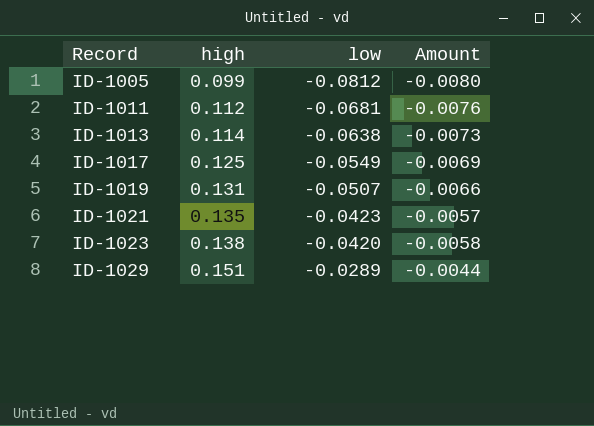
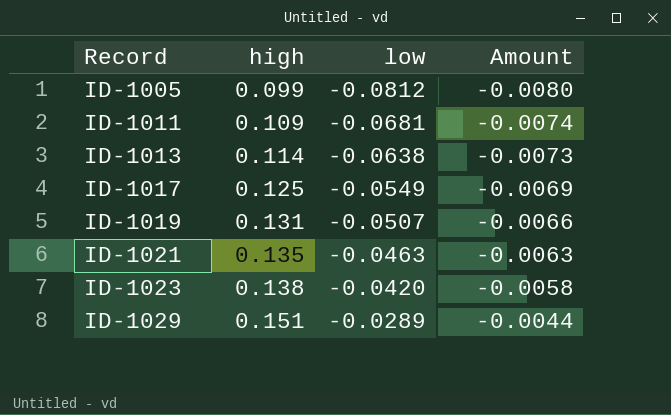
ID-1011 | high: 0.112 -> 0.109
ID-1011 | Amount: -0.0076 -> -0.0074
ID-1021 | low: -0.0423 -> -0.0463
ID-1021 | Amount: -0.0057 -> -0.0063

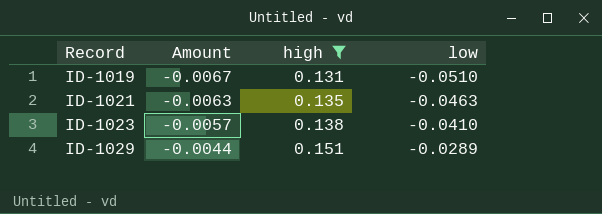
filter: none -> high >= 0.131
column Amount | position: 4 -> 2
ID-1019 | Amount: -0.0066 -> -0.0067
ID-1019 | low: -0.0507 -> -0.0510
ID-1023 | Amount: -0.0058 -> -0.0057
ID-1023 | low: -0.0420 -> -0.0410

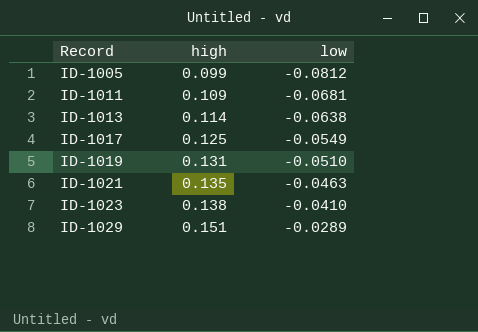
filter: high >= 0.131 -> none
column Amount | formula: [high] * [low] -> none

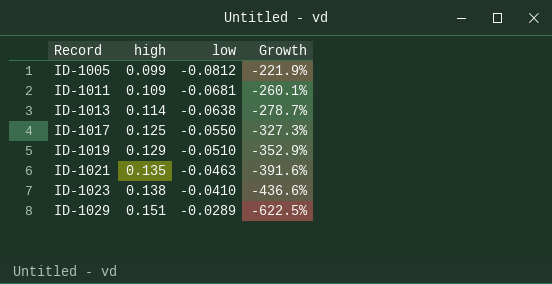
column Growth | formula: none -> ([high] - [low]) / [low]
ID-1017 | low: -0.0549 -> -0.0550
ID-1019 | high: 0.131 -> 0.129

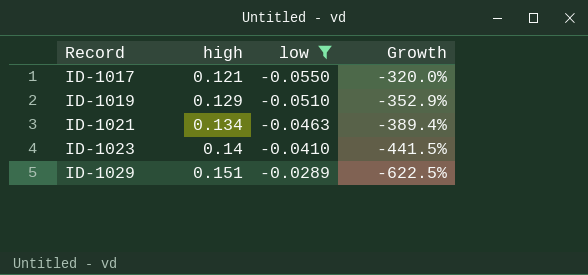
filter: none -> low >= -0.0550
ID-1017 | high: 0.125 -> 0.121
ID-1017 | Growth: -327.3% -> -320.0%
ID-1021 | high: 0.135 -> 0.134
ID-1021 | Growth: -391.6% -> -389.4%
ID-1023 | high: 0.138 -> 0.14
ID-1023 | Growth: -436.6% -> -441.5%

